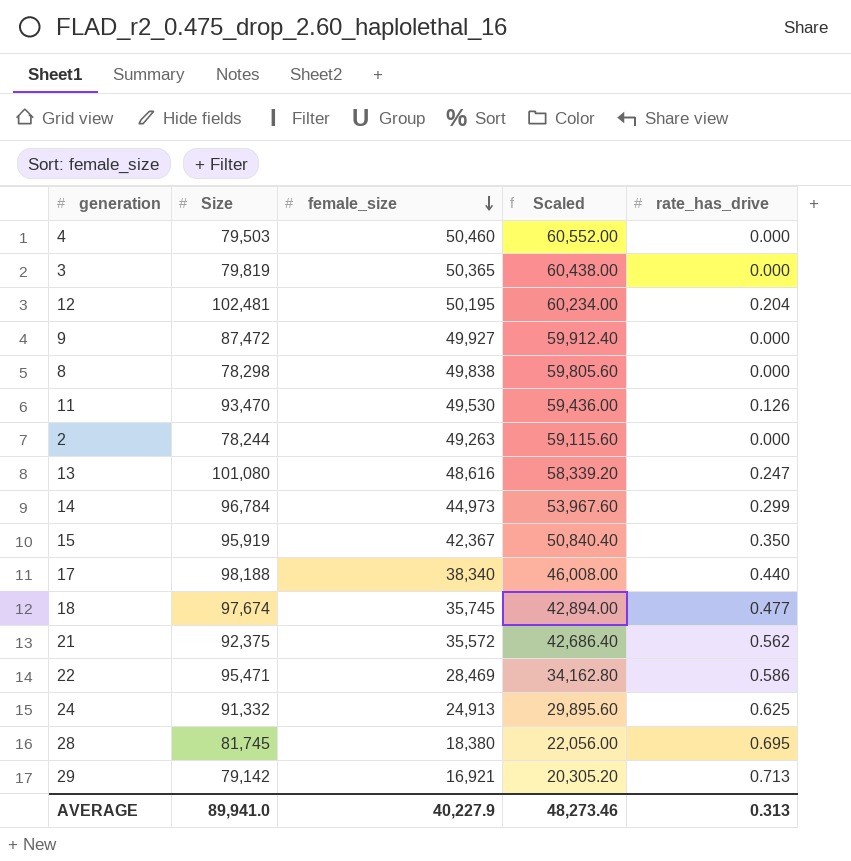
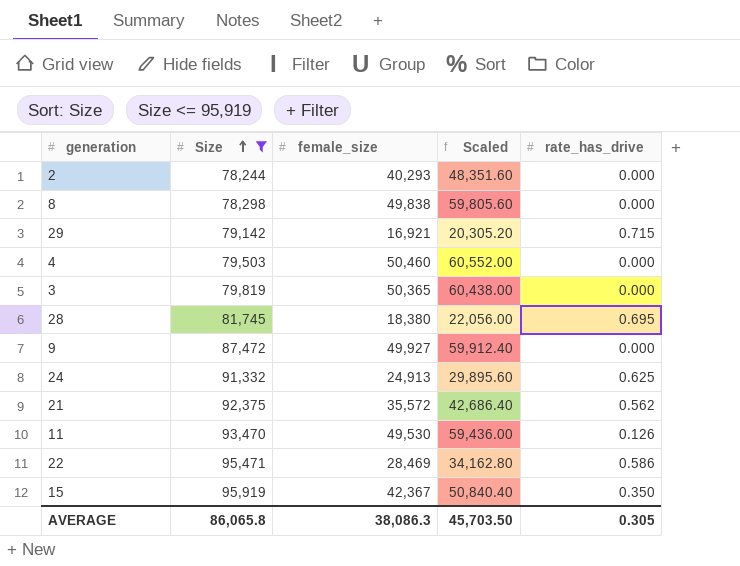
filter: none -> Size <= 95,919
row order: female_size descending -> Size ascending
2 | female_size: 49,263 -> 40,293
2 | Scaled: 59,115.60 -> 48,351.60
29 | rate_has_drive: 0.713 -> 0.715
AVERAGE | Size: 89,941.0 -> 86,065.8
AVERAGE | female_size: 40,227.9 -> 38,086.3
AVERAGE | Scaled: 48,273.46 -> 45,703.50
AVERAGE | rate_has_drive: 0.313 -> 0.305

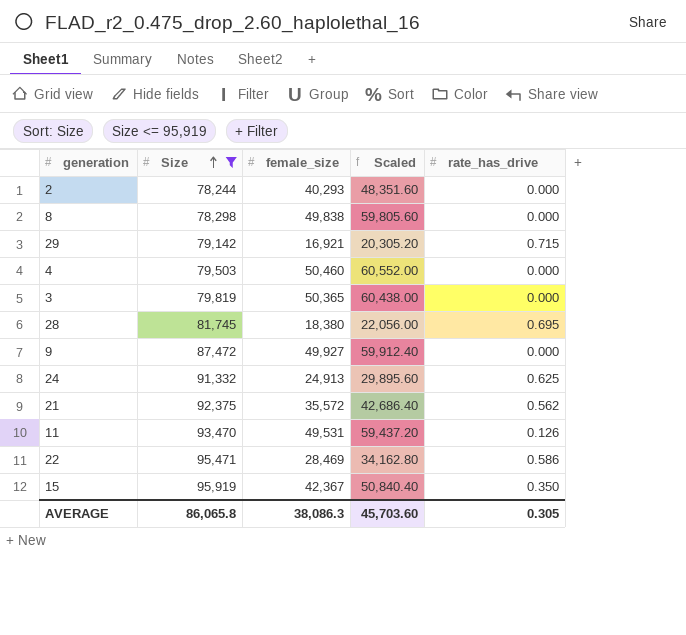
11 | female_size: 49,530 -> 49,531
11 | Scaled: 59,436.00 -> 59,437.20
AVERAGE | Scaled: 45,703.50 -> 45,703.60

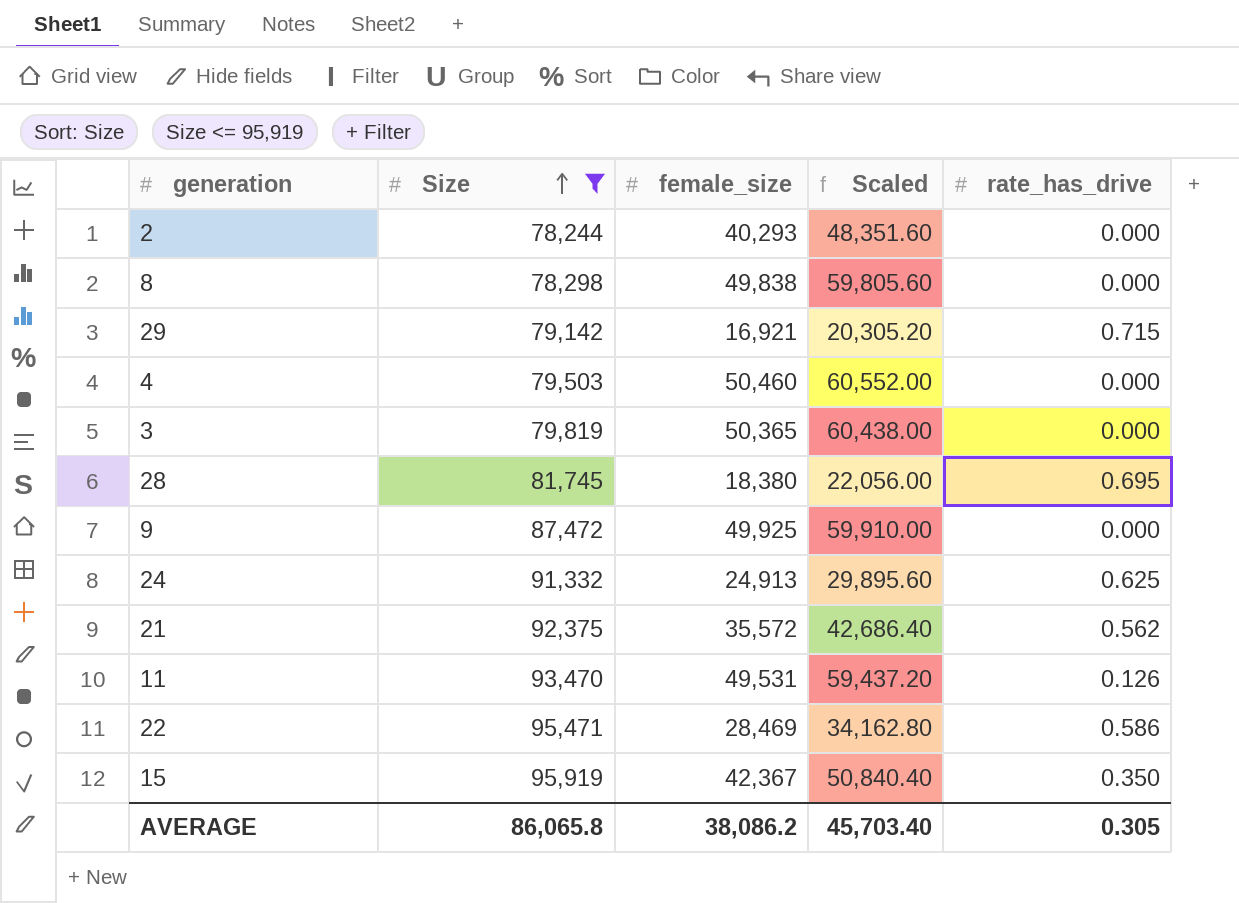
9 | female_size: 49,927 -> 49,925
9 | Scaled: 59,912.40 -> 59,910.00
AVERAGE | female_size: 38,086.3 -> 38,086.2
AVERAGE | Scaled: 45,703.60 -> 45,703.40

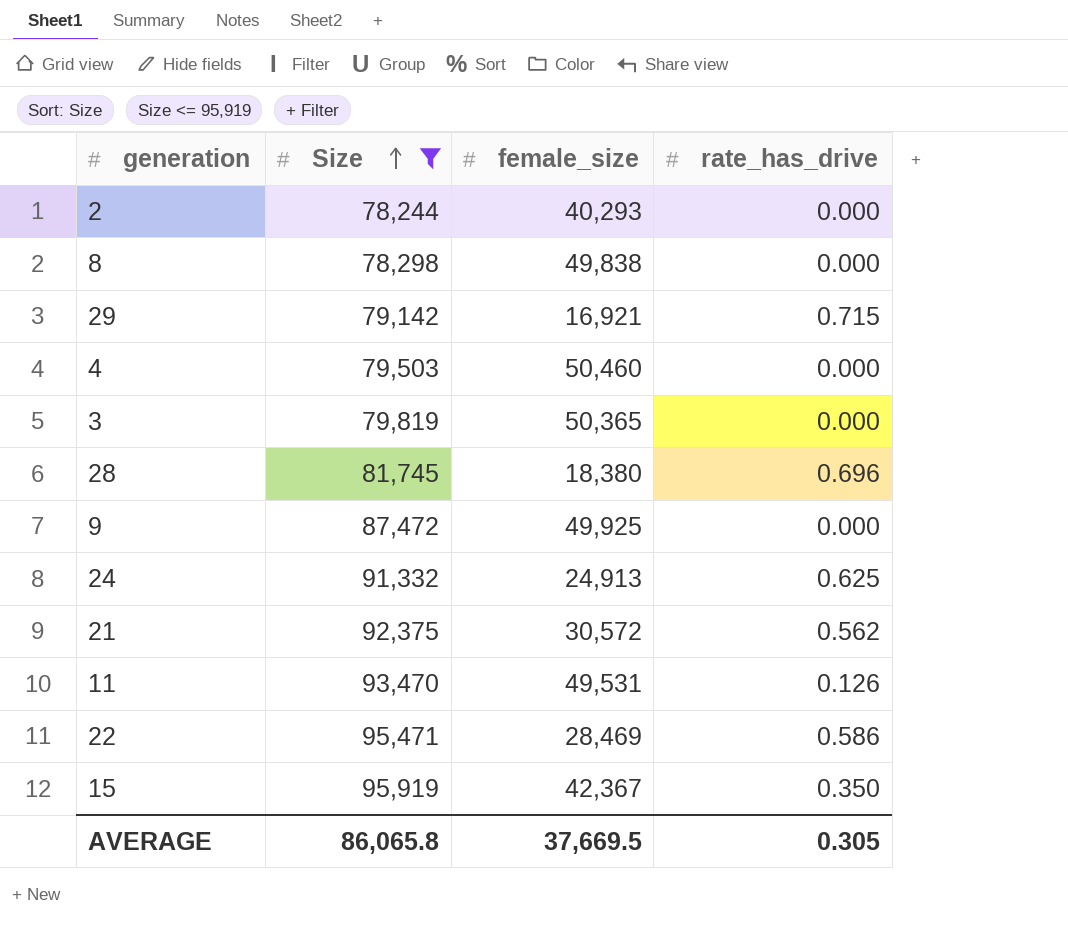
column Scaled | formula: [female_size] * 1.2 -> none
28 | rate_has_drive: 0.695 -> 0.696
21 | female_size: 35,572 -> 30,572
AVERAGE | female_size: 38,086.2 -> 37,669.5

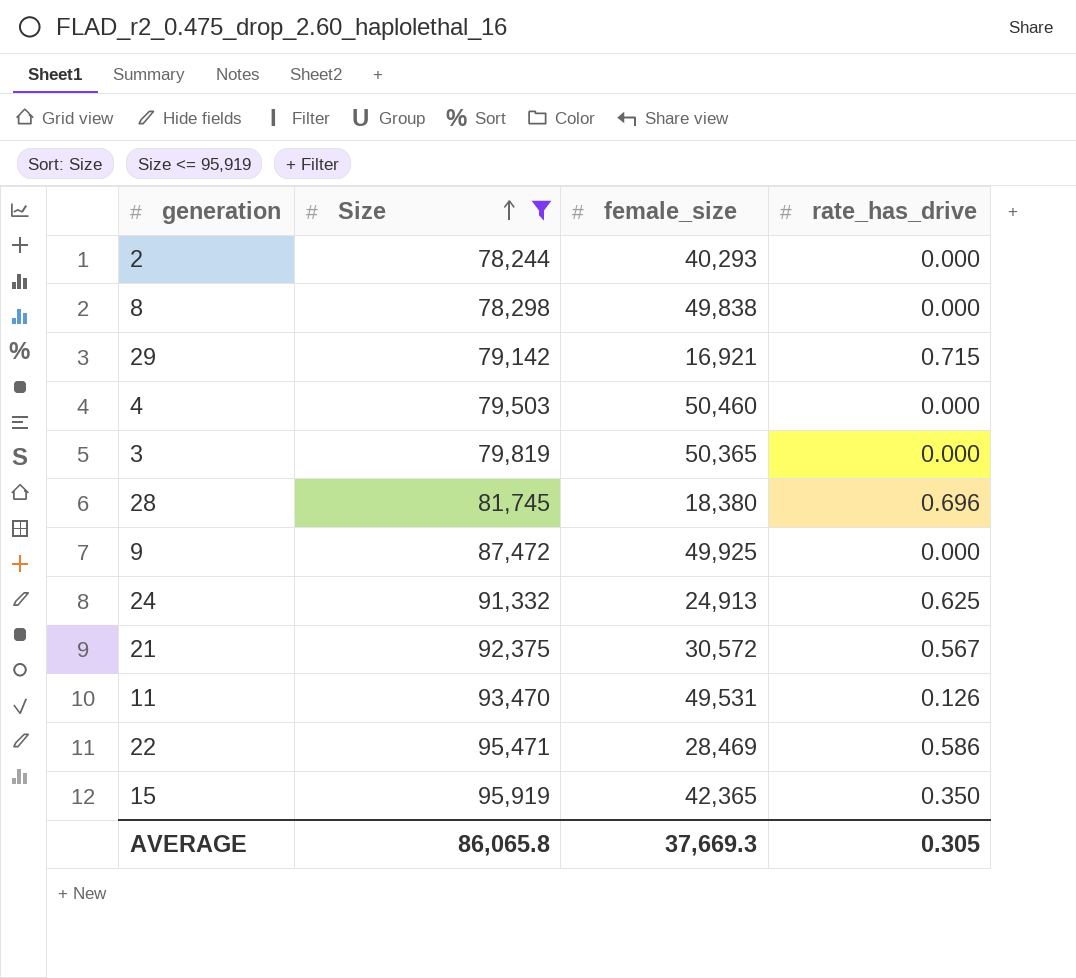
21 | rate_has_drive: 0.562 -> 0.567
15 | female_size: 42,367 -> 42,365
AVERAGE | female_size: 37,669.5 -> 37,669.3

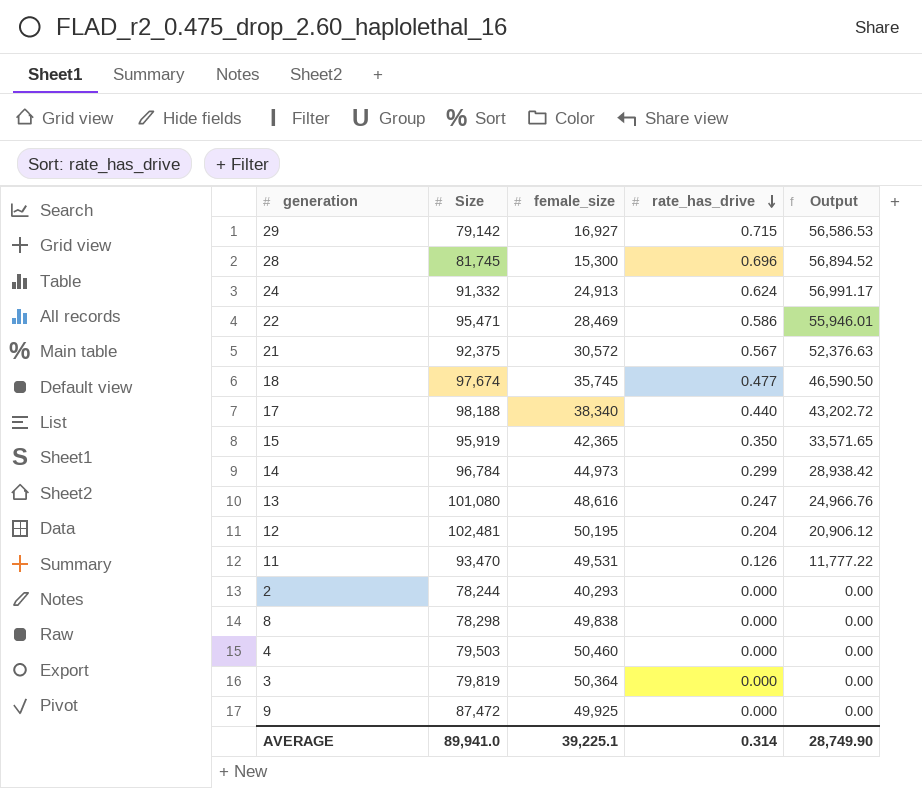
filter: Size <= 95,919 -> none
row order: Size ascending -> rate_has_drive descending
column Output | formula: none -> [Size] * [rate_has_drive]
29 | female_size: 16,921 -> 16,927
28 | female_size: 18,380 -> 15,300
24 | rate_has_drive: 0.625 -> 0.624
3 | female_size: 50,365 -> 50,364
AVERAGE | Size: 86,065.8 -> 89,941.0
AVERAGE | female_size: 37,669.3 -> 39,225.1
AVERAGE | rate_has_drive: 0.305 -> 0.314

